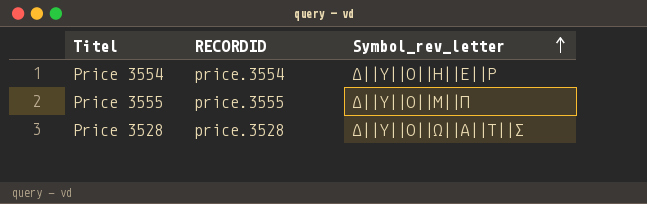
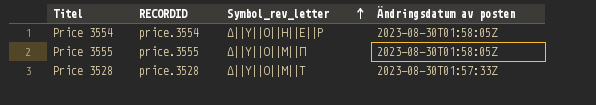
column Ändringsdatum av posten | position: none -> 4
Price 3528 | Symbol_rev_letter: Δ||Υ||Ο||Ω||Α||Τ||Σ -> Δ||Υ||Ο||Μ||Τ

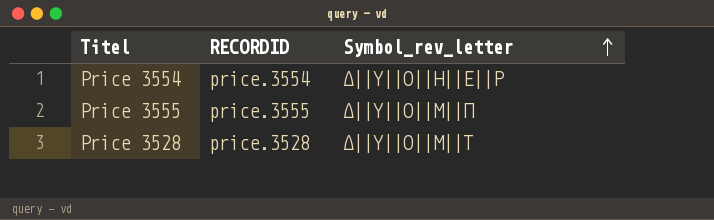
column Ändringsdatum av posten | position: 4 -> none

